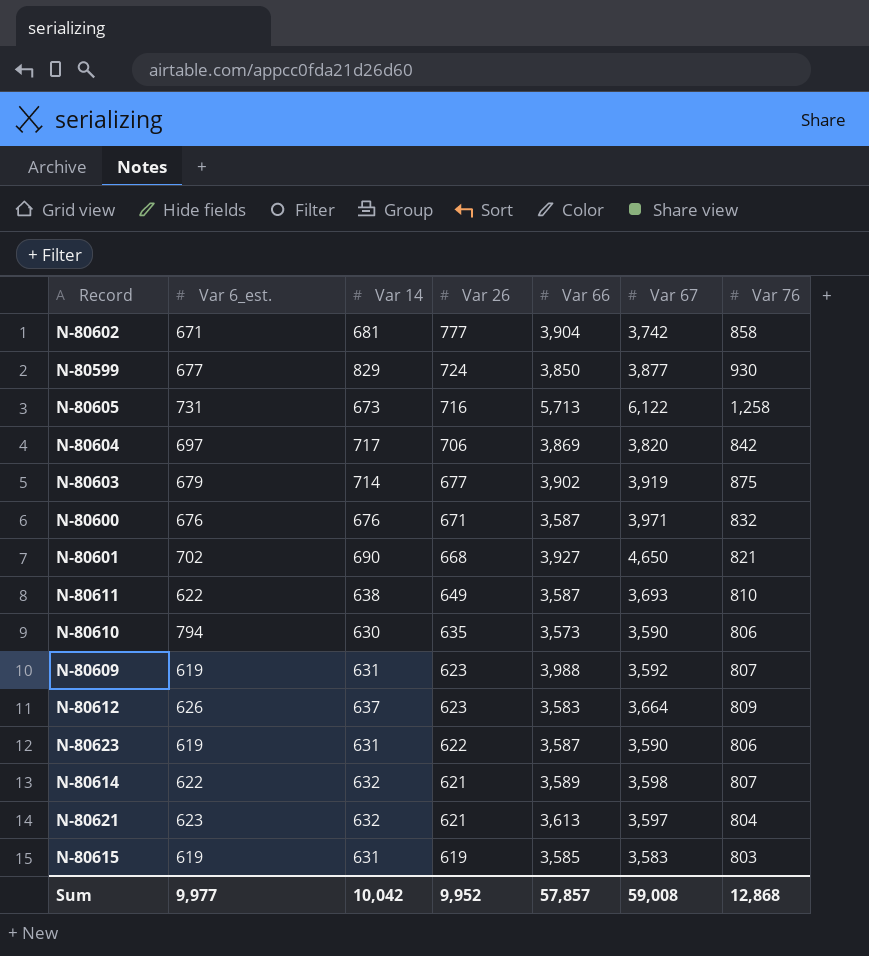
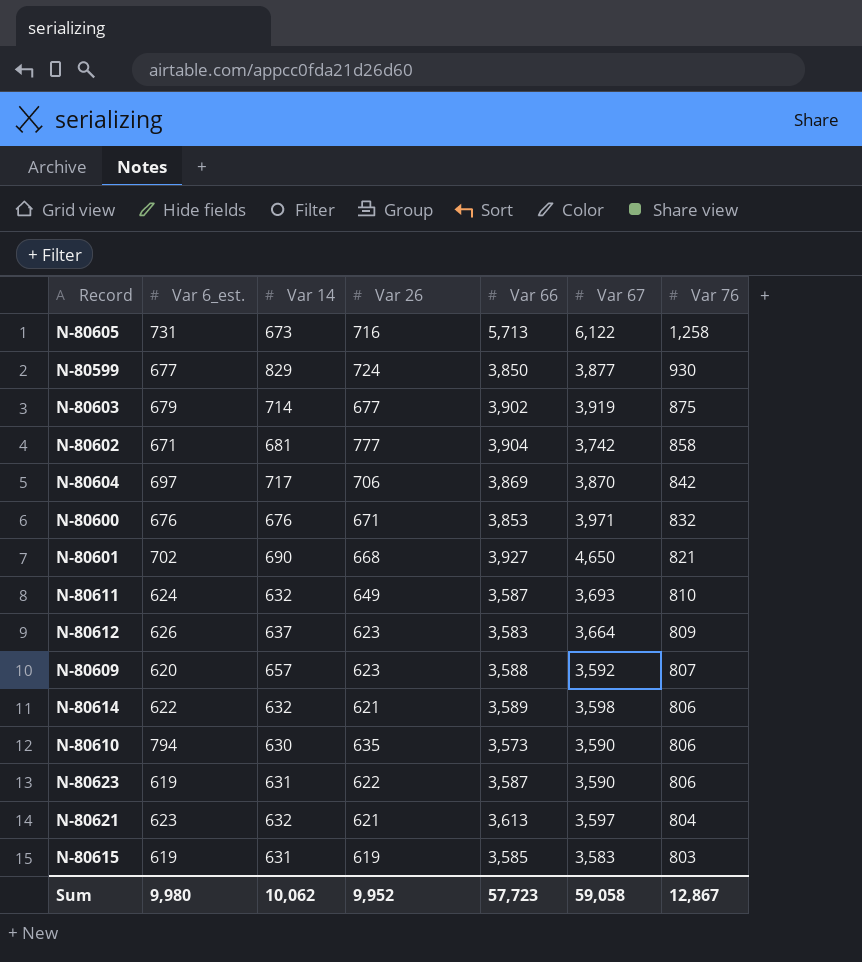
row order: Var 26 descending -> Var 76 descending
N-80604 | Var 67: 3,820 -> 3,870
N-80600 | Var 66: 3,587 -> 3,853
N-80611 | Var 6_est.: 622 -> 624
N-80611 | Var 14: 638 -> 632
N-80609 | Var 6_est.: 619 -> 620
N-80609 | Var 14: 631 -> 657
N-80609 | Var 66: 3,988 -> 3,588
N-80614 | Var 76: 807 -> 806
Sum | Var 6_est.: 9,977 -> 9,980
Sum | Var 14: 10,042 -> 10,062
Sum | Var 66: 57,857 -> 57,723
Sum | Var 67: 59,008 -> 59,058
Sum | Var 76: 12,868 -> 12,867

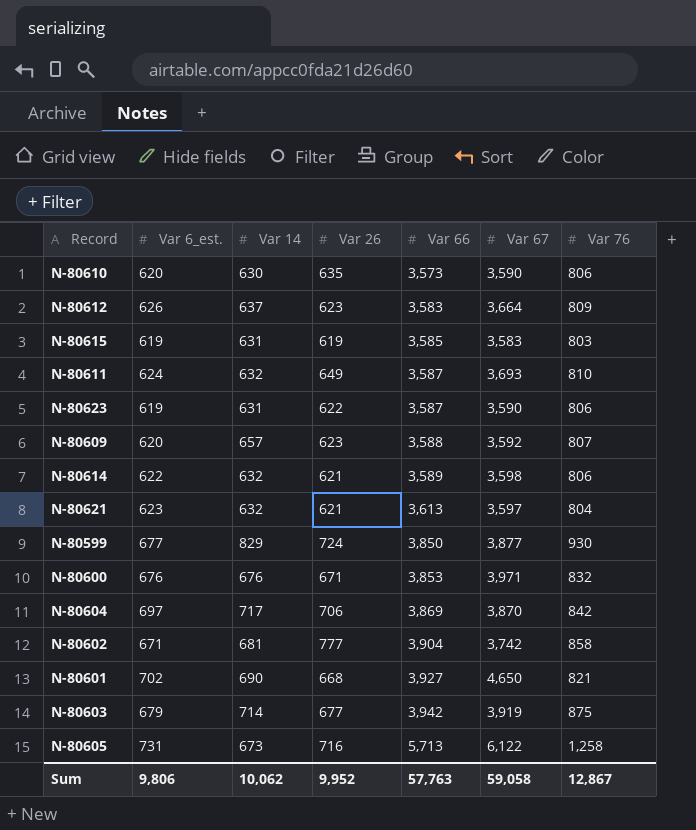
row order: Var 76 descending -> Var 66 ascending
N-80610 | Var 6_est.: 794 -> 620
N-80603 | Var 66: 3,902 -> 3,942
Sum | Var 6_est.: 9,980 -> 9,806
Sum | Var 66: 57,723 -> 57,763

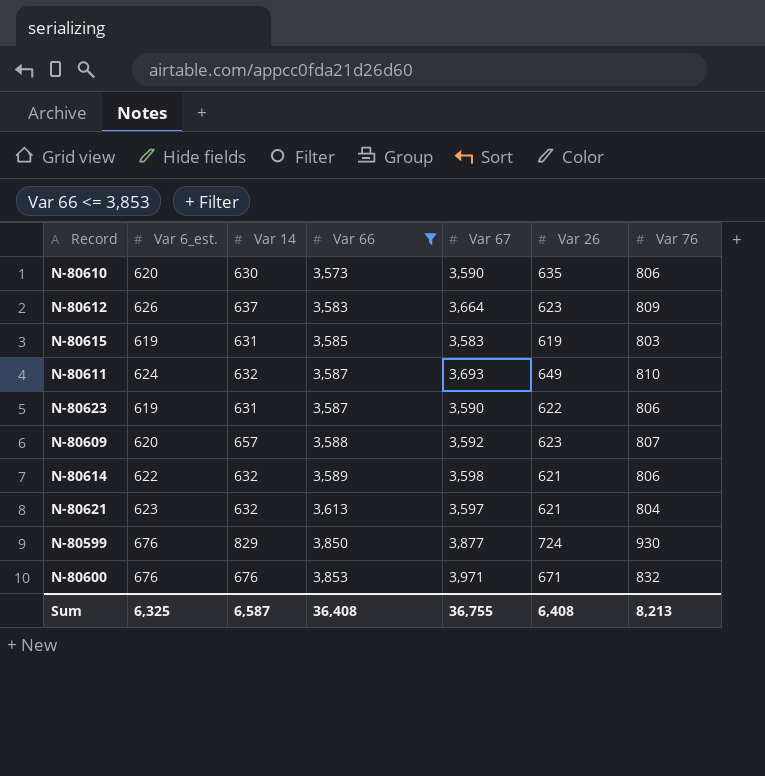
filter: none -> Var 66 <= 3,853
column Var 26 | position: 4 -> 6
N-80599 | Var 6_est.: 677 -> 676
Sum | Var 6_est.: 9,806 -> 6,325
Sum | Var 14: 10,062 -> 6,587
Sum | Var 66: 57,763 -> 36,408
Sum | Var 67: 59,058 -> 36,755
Sum | Var 26: 9,952 -> 6,408
Sum | Var 76: 12,867 -> 8,213

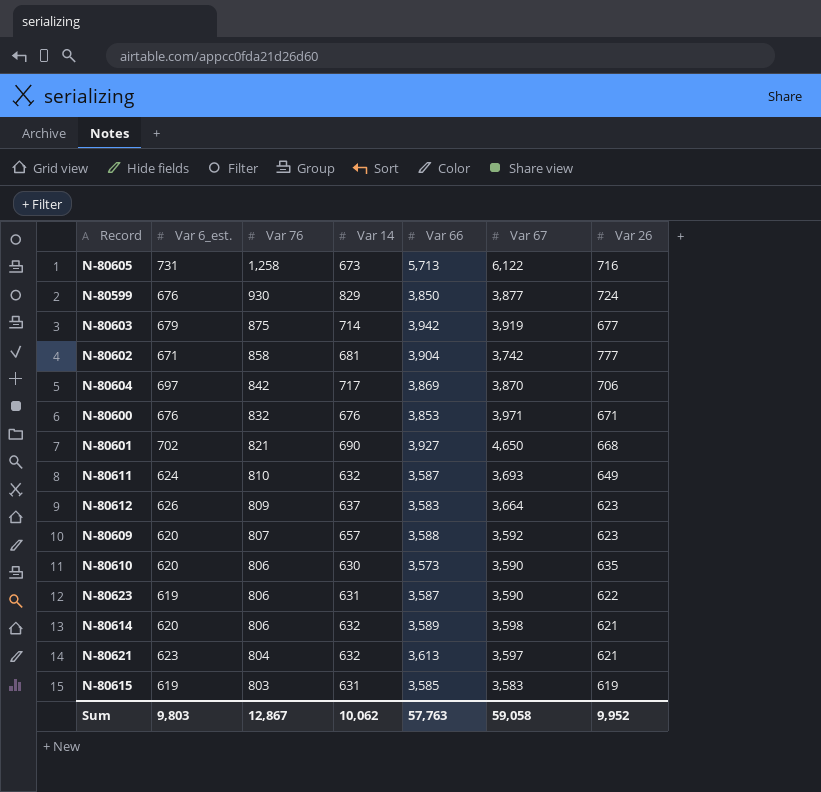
filter: Var 66 <= 3,853 -> none
row order: Var 66 ascending -> Var 76 descending
column Var 76 | position: 7 -> 3
N-80614 | Var 6_est.: 622 -> 620
Sum | Var 6_est.: 6,325 -> 9,803
Sum | Var 76: 8,213 -> 12,867
Sum | Var 14: 6,587 -> 10,062
Sum | Var 66: 36,408 -> 57,763
Sum | Var 67: 36,755 -> 59,058
Sum | Var 26: 6,408 -> 9,952

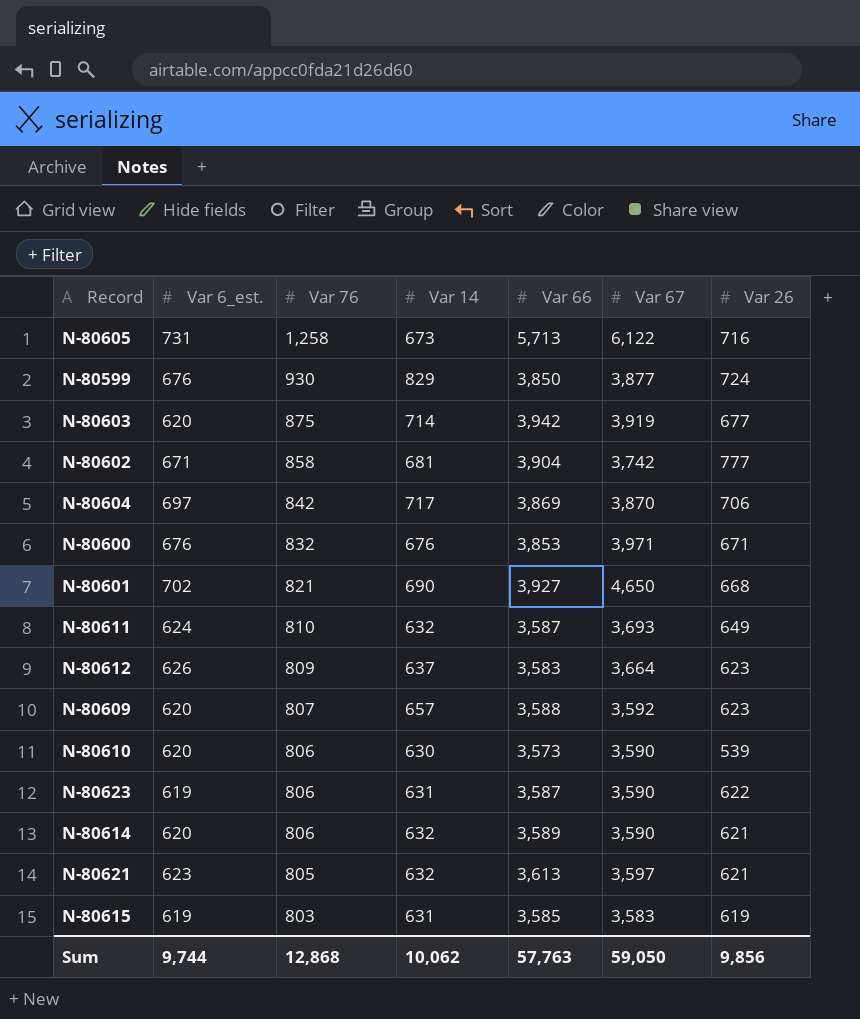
N-80603 | Var 6_est.: 679 -> 620
N-80610 | Var 26: 635 -> 539
N-80614 | Var 67: 3,598 -> 3,590
N-80621 | Var 76: 804 -> 805
Sum | Var 6_est.: 9,803 -> 9,744
Sum | Var 76: 12,867 -> 12,868
Sum | Var 67: 59,058 -> 59,050
Sum | Var 26: 9,952 -> 9,856

